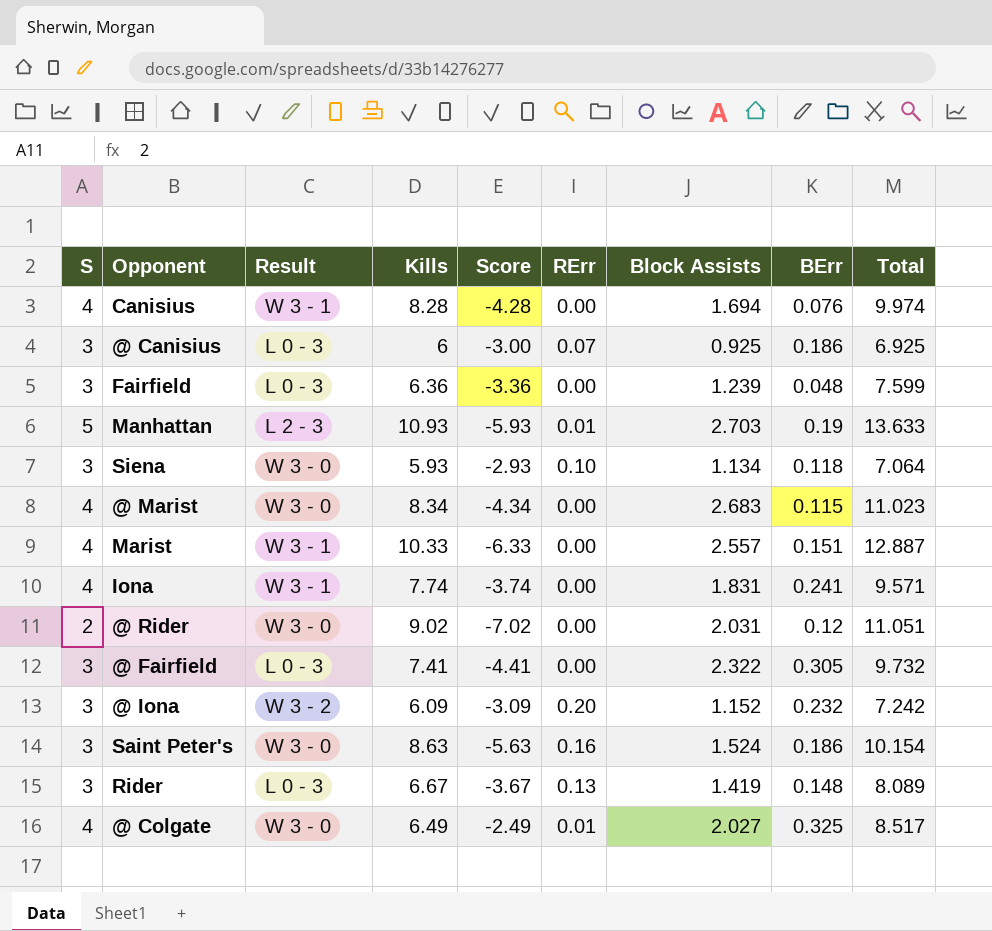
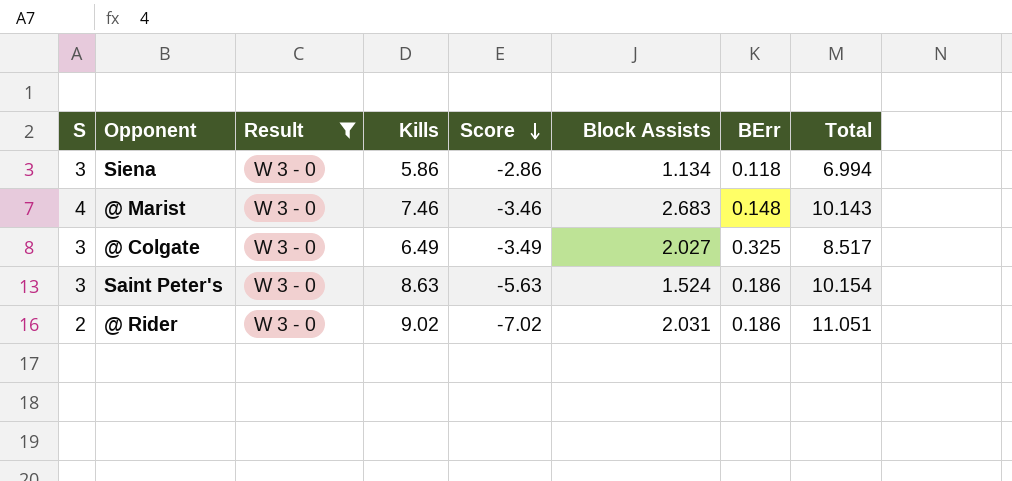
filter: none -> Result = W 3 - 0
row order: none -> Score descending
column RErr | position: 6 -> none
Siena | Kills: 5.93 -> 5.86
Siena | Score: -2.93 -> -2.86
Siena | Total: 7.064 -> 6.994
@ Marist | Kills: 8.34 -> 7.46
@ Marist | Score: -4.34 -> -3.46
@ Marist | BErr: 0.115 -> 0.148
@ Marist | Total: 11.023 -> 10.143
@ Colgate | S: 4 -> 3
@ Colgate | Score: -2.49 -> -3.49
@ Rider | BErr: 0.12 -> 0.186

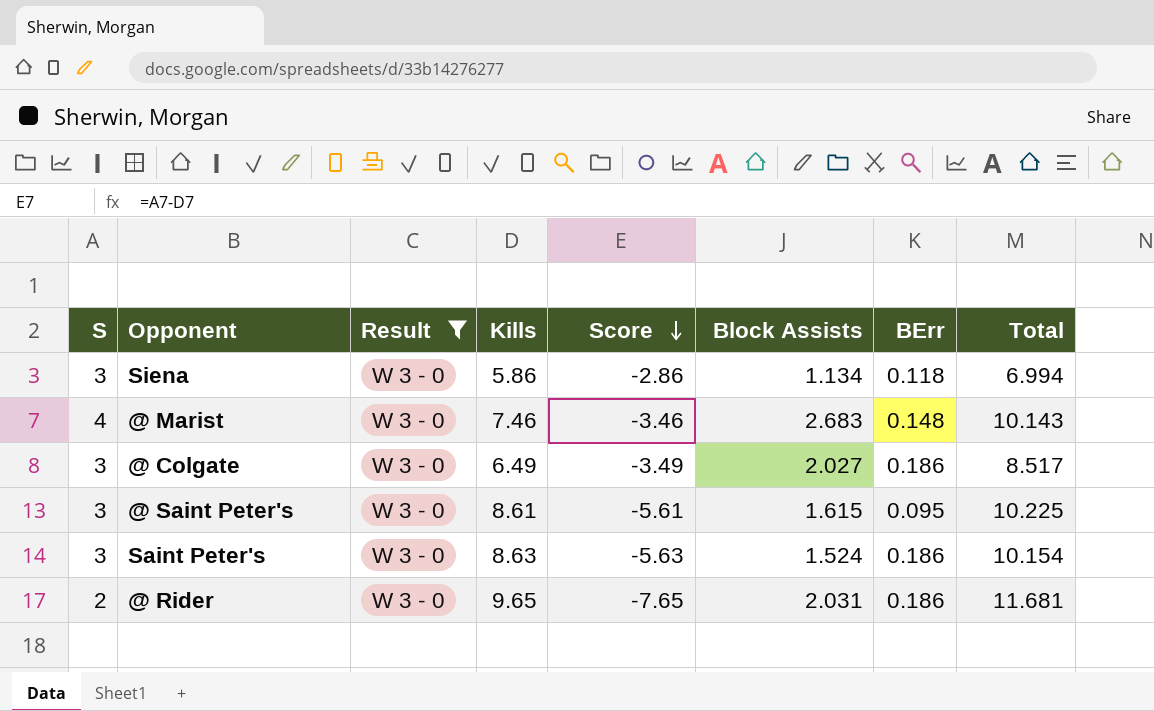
@ Colgate | BErr: 0.325 -> 0.186
row @ Saint Peter's: none -> 3 | W 3 - 0 | 8.61 | -5.61 | 1.615 | 0.095 | 10.225
@ Rider | Kills: 9.02 -> 9.65
@ Rider | Score: -7.02 -> -7.65
@ Rider | Total: 11.051 -> 11.681

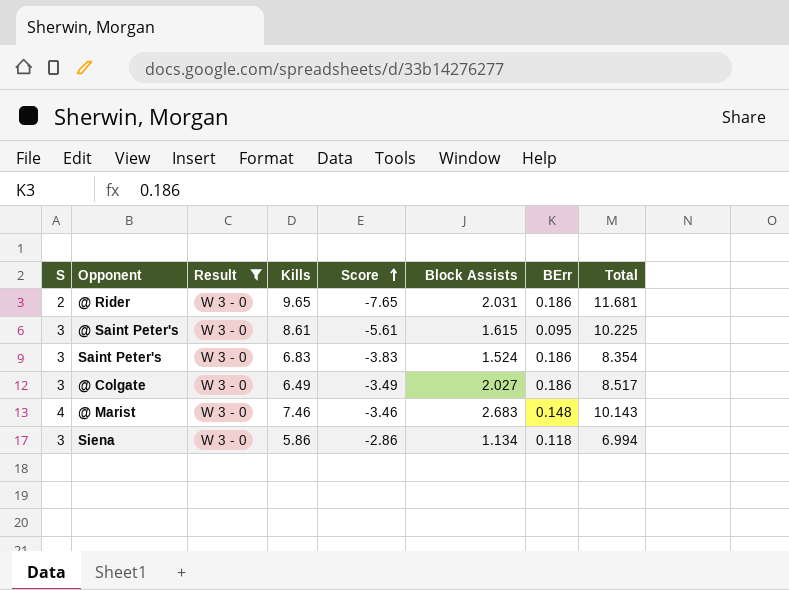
row order: Score descending -> Score ascending
Saint Peter's | Kills: 8.63 -> 6.83
Saint Peter's | Score: -5.63 -> -3.83
Saint Peter's | Total: 10.154 -> 8.354

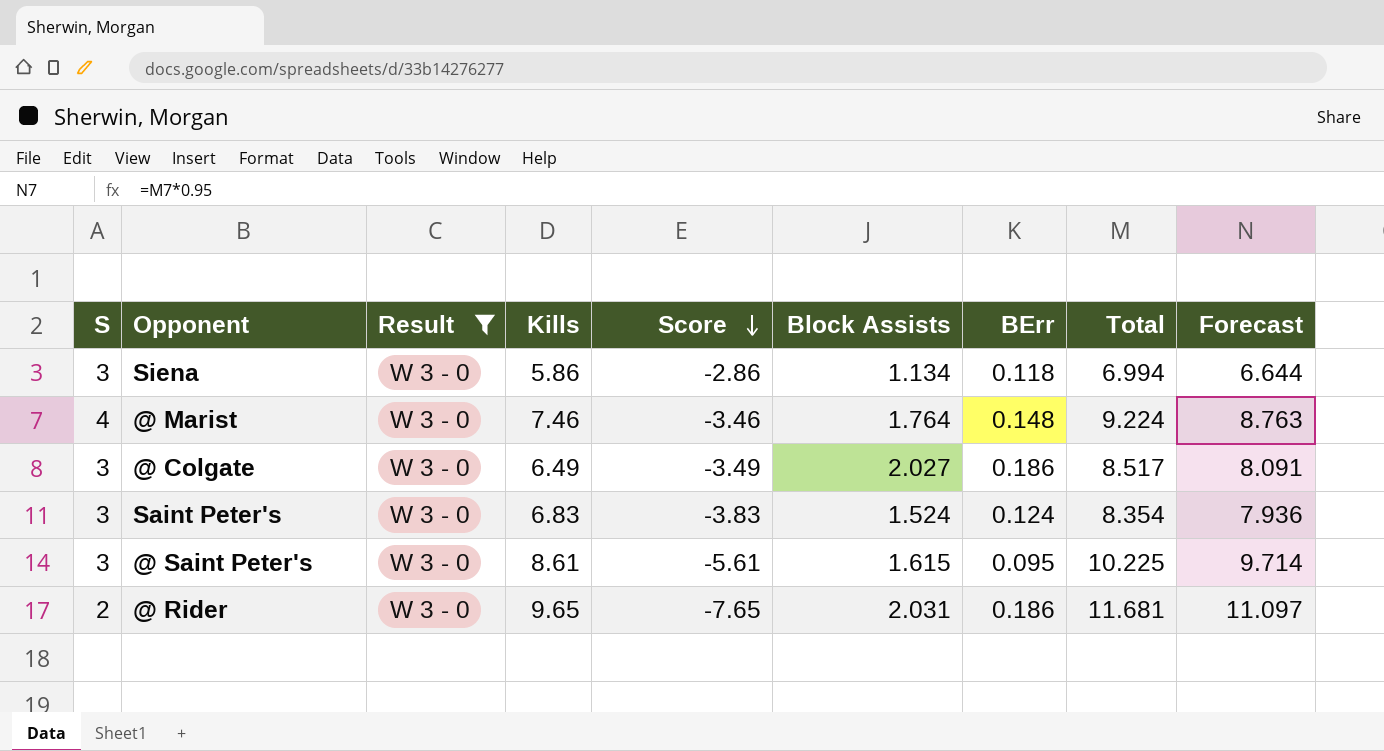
row order: Score ascending -> Score descending
column Forecast | formula: none -> [Total] * 0.95
@ Marist | Block Assists: 2.683 -> 1.764
@ Marist | Total: 10.143 -> 9.224
Saint Peter's | BErr: 0.186 -> 0.124

